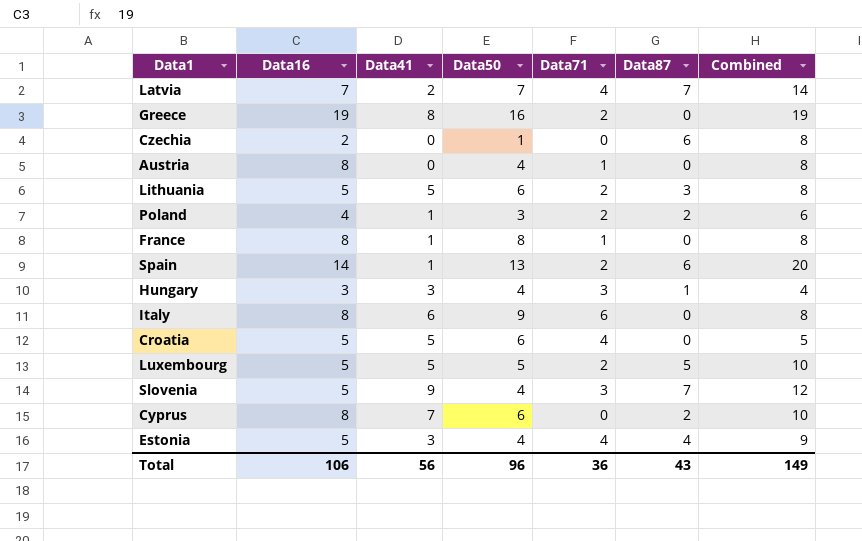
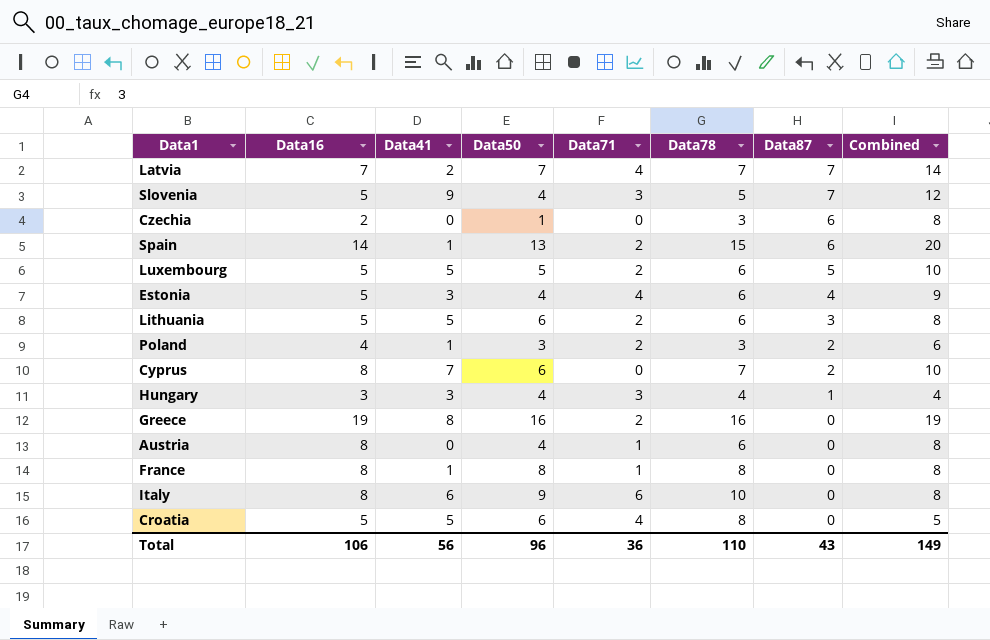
row order: none -> Data87 descending
column Data78 | position: none -> 6

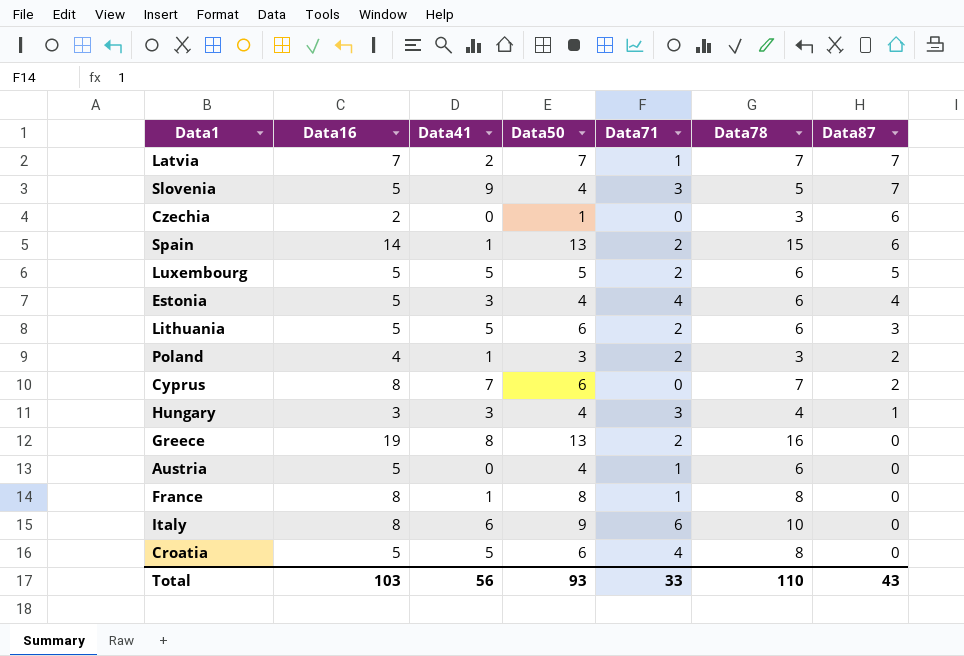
column Combined | formula: [Data16] + [Data87] -> none
Latvia | Data71: 4 -> 1
Greece | Data50: 16 -> 13
Austria | Data16: 8 -> 5
Total | Data16: 106 -> 103
Total | Data50: 96 -> 93
Total | Data71: 36 -> 33

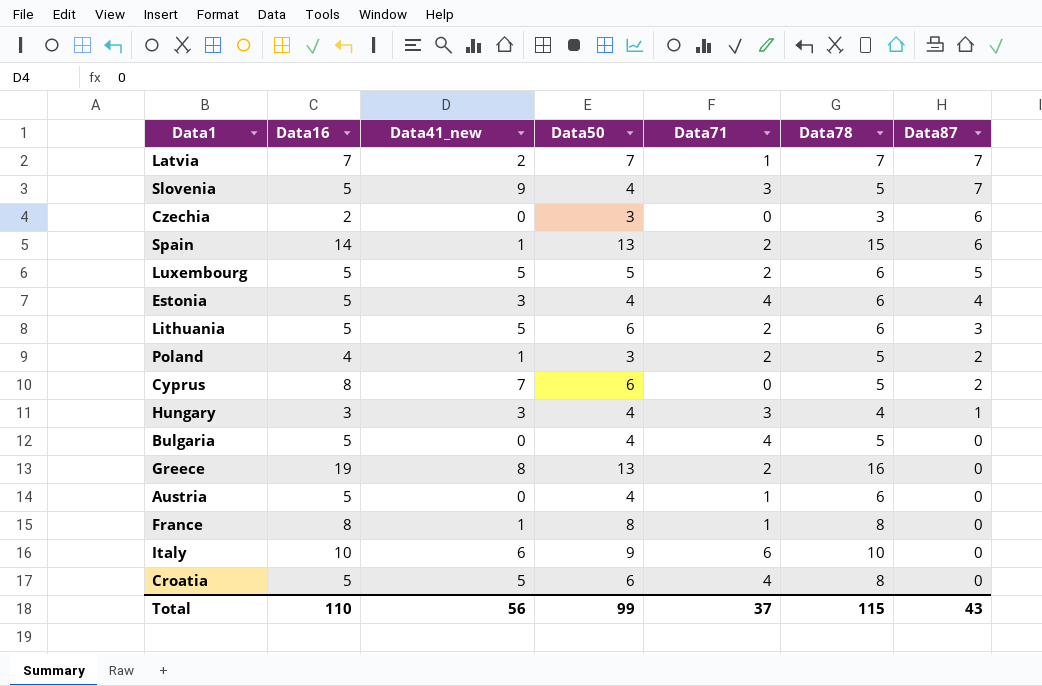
column name: Data41 -> Data41_new
Czechia | Data50: 1 -> 3
Poland | Data78: 3 -> 5
Cyprus | Data78: 7 -> 5
row Bulgaria: none -> 5 | 0 | 4 | 4 | 5 | 0
Italy | Data16: 8 -> 10
Total | Data16: 103 -> 110
Total | Data50: 93 -> 99
Total | Data71: 33 -> 37
Total | Data78: 110 -> 115

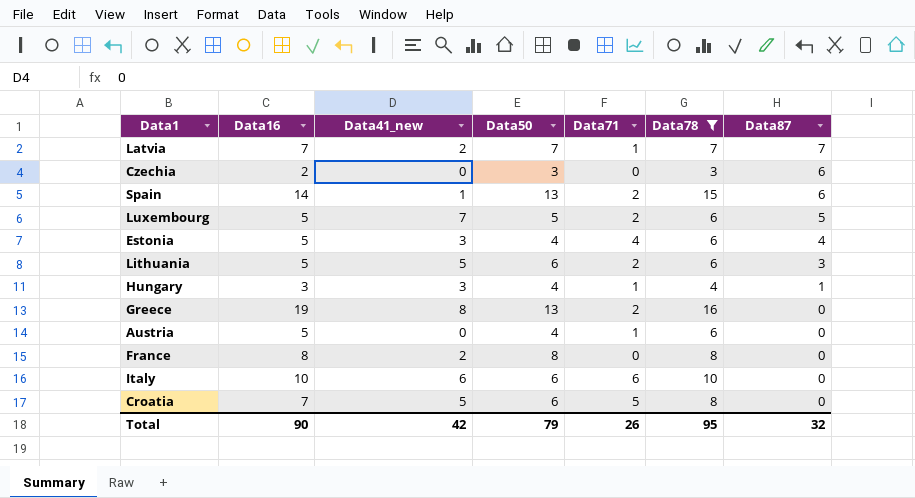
filter: none -> Data78 != 5
Luxembourg | Data41_new: 5 -> 7
Hungary | Data71: 3 -> 1
France | Data41_new: 1 -> 2
France | Data71: 1 -> 0
Italy | Data50: 9 -> 6
Croatia | Data16: 5 -> 7
Croatia | Data71: 4 -> 5
Total | Data16: 110 -> 90
Total | Data41_new: 56 -> 42
Total | Data50: 99 -> 79
Total | Data71: 37 -> 26
Total | Data78: 115 -> 95
Total | Data87: 43 -> 32

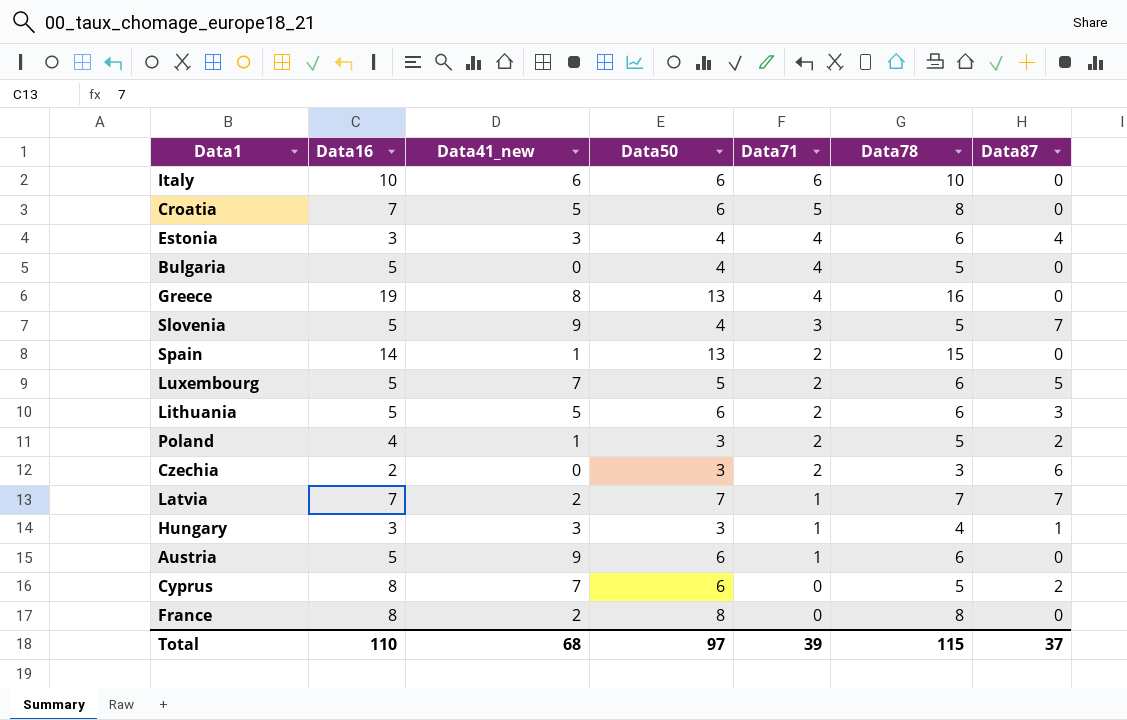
filter: Data78 != 5 -> none
row order: Data87 descending -> Data71 descending
Estonia | Data16: 5 -> 3
Greece | Data71: 2 -> 4
Spain | Data87: 6 -> 0
Czechia | Data71: 0 -> 2
Hungary | Data50: 4 -> 3
Austria | Data41_new: 0 -> 9
Austria | Data50: 4 -> 6
Total | Data16: 90 -> 110
Total | Data41_new: 42 -> 68
Total | Data50: 79 -> 97
Total | Data71: 26 -> 39
Total | Data78: 95 -> 115
Total | Data87: 32 -> 37

